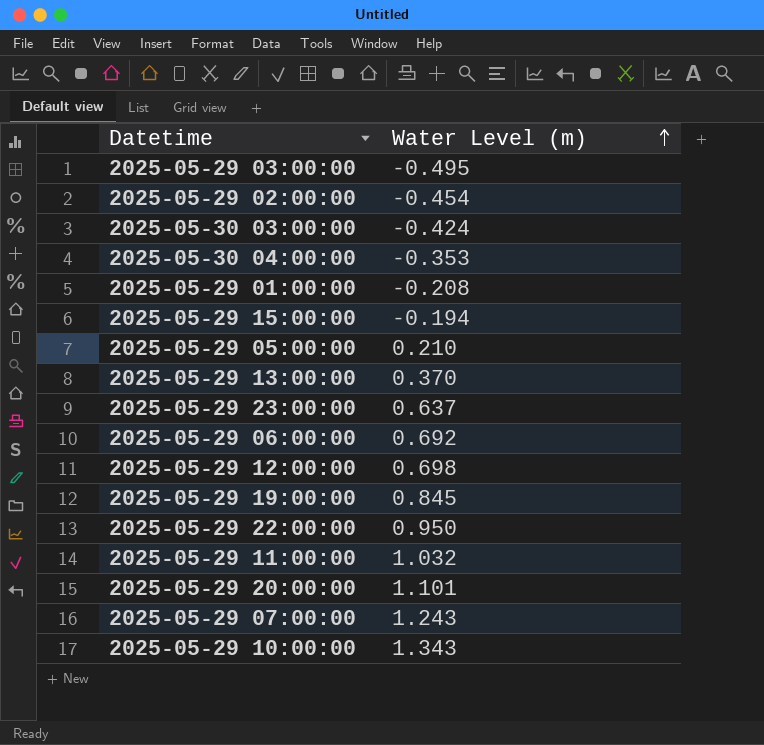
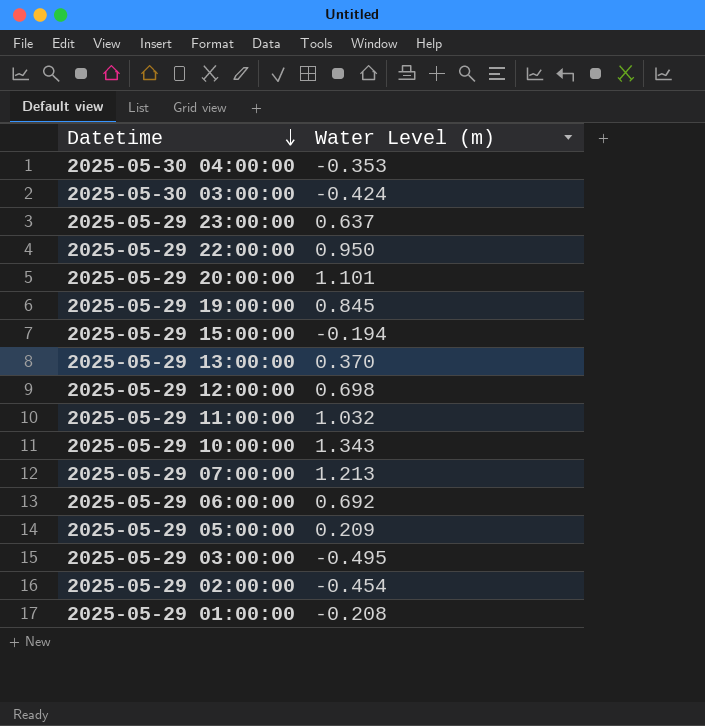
row order: Water Level (m) ascending -> Datetime descending
2025-05-29 07:00:00 | Water Level (m): 1.243 -> 1.213
2025-05-29 05:00:00 | Water Level (m): 0.210 -> 0.209

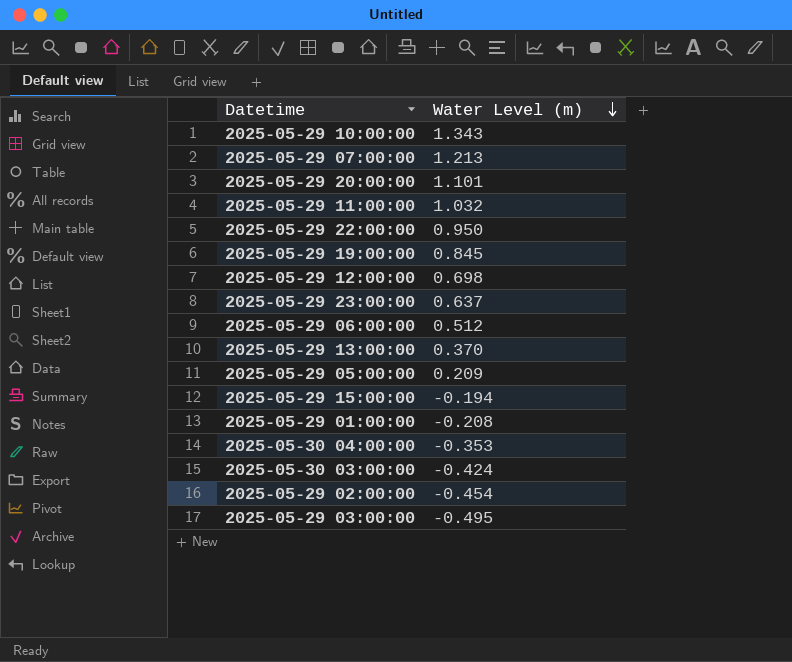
row order: Datetime descending -> Water Level (m) descending
2025-05-29 06:00:00 | Water Level (m): 0.692 -> 0.512

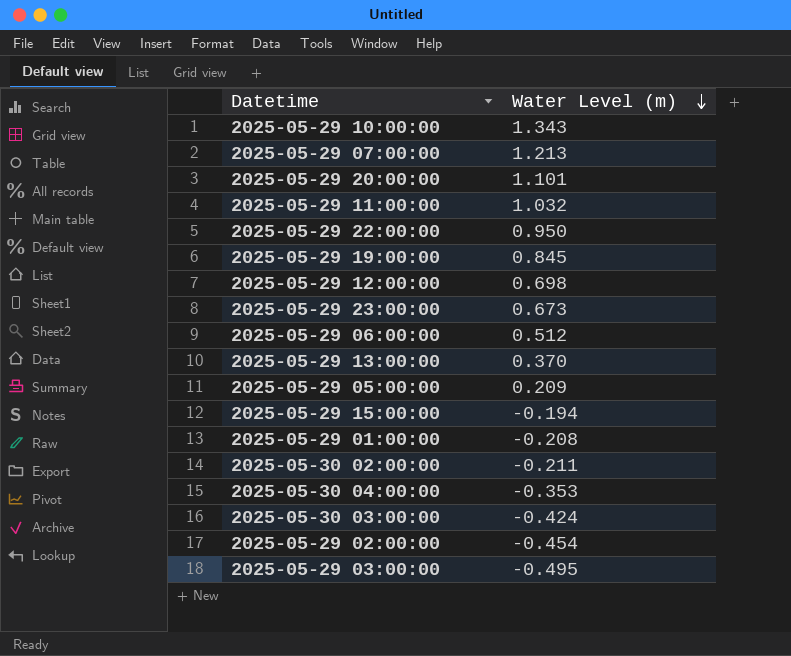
2025-05-29 23:00:00 | Water Level (m): 0.637 -> 0.673
row 2025-05-30 02:00:00: none -> -0.211

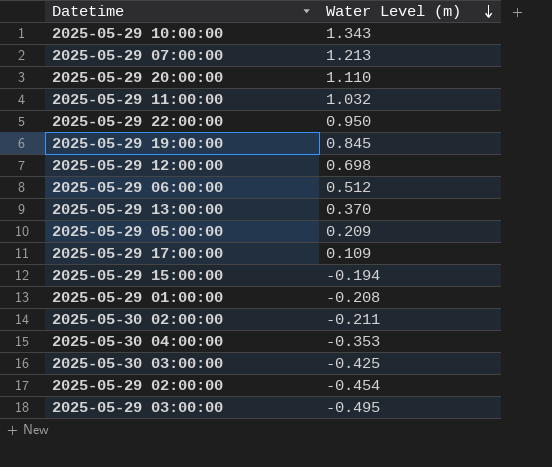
row 2025-05-29 23:00:00: 0.673 -> none
2025-05-29 20:00:00 | Water Level (m): 1.101 -> 1.110
row 2025-05-29 17:00:00: none -> 0.109
2025-05-30 03:00:00 | Water Level (m): -0.424 -> -0.425

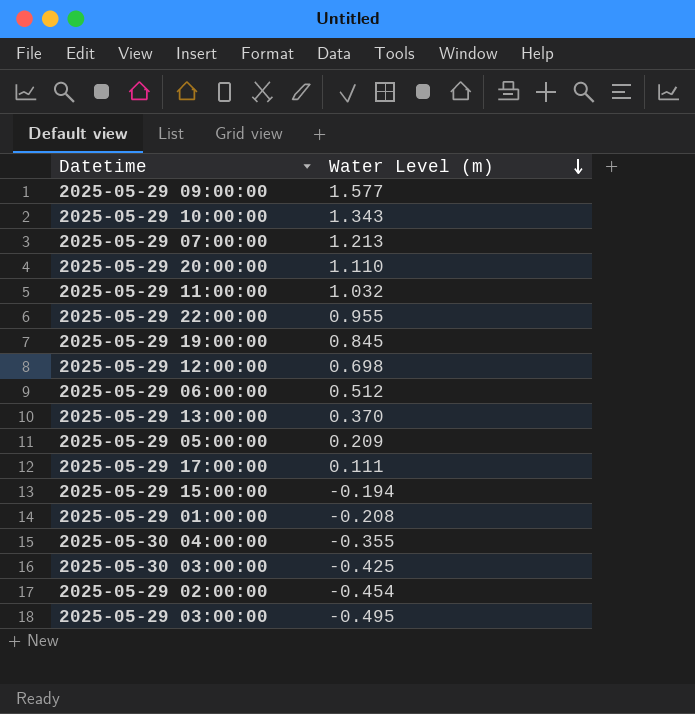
row 2025-05-30 02:00:00: -0.211 -> none
row 2025-05-29 09:00:00: none -> 1.577
2025-05-29 22:00:00 | Water Level (m): 0.950 -> 0.955
2025-05-29 17:00:00 | Water Level (m): 0.109 -> 0.111
2025-05-30 04:00:00 | Water Level (m): -0.353 -> -0.355

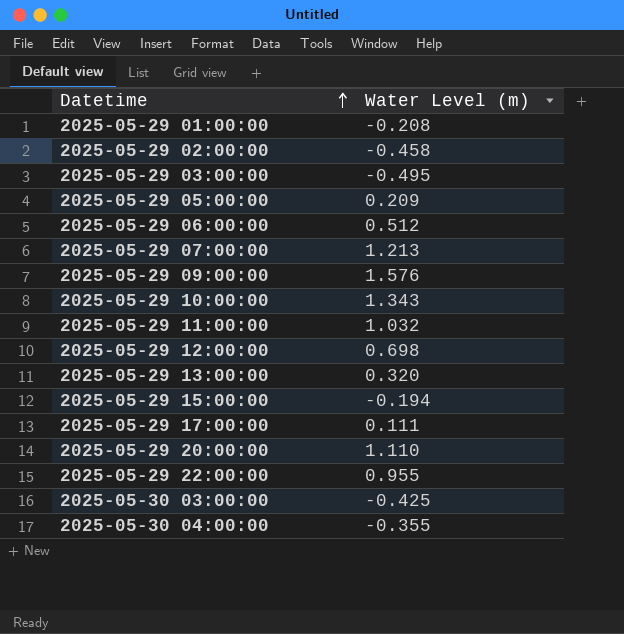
row order: Water Level (m) descending -> Datetime ascending
row 2025-05-29 19:00:00: 0.845 -> none
2025-05-29 02:00:00 | Water Level (m): -0.454 -> -0.458
2025-05-29 09:00:00 | Water Level (m): 1.577 -> 1.576
2025-05-29 13:00:00 | Water Level (m): 0.370 -> 0.320

